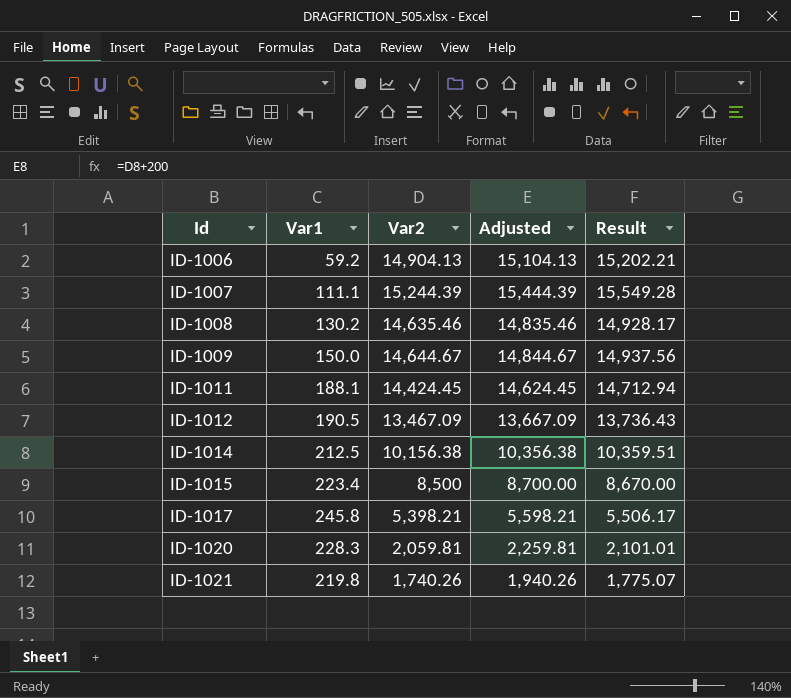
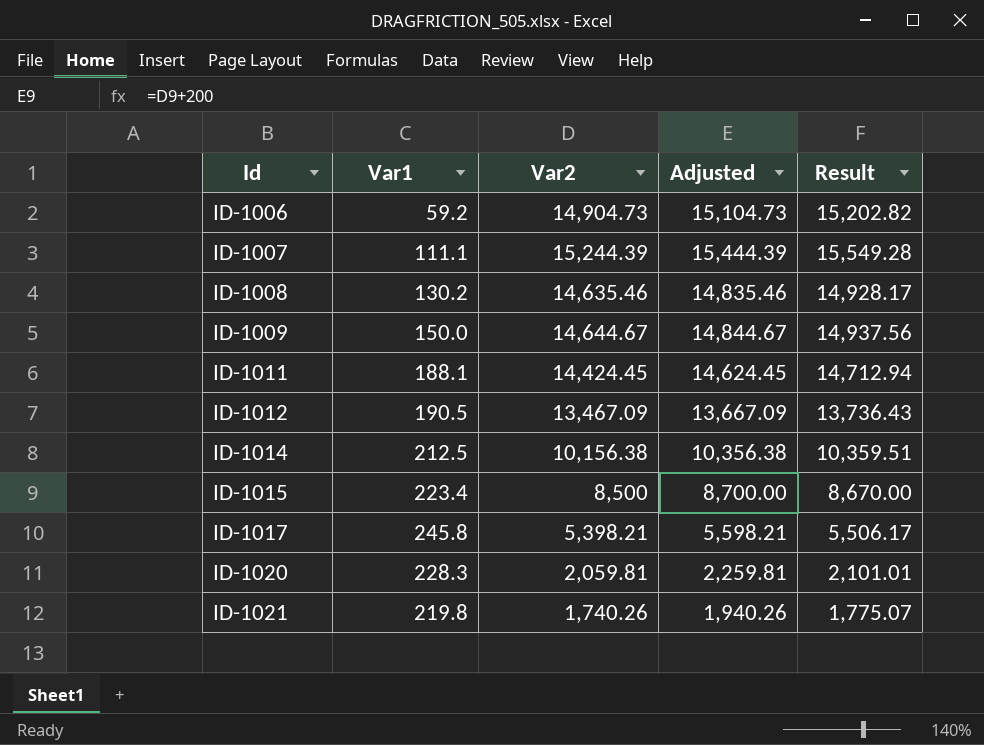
ID-1006 | Var2: 14,904.13 -> 14,904.73
ID-1006 | Adjusted: 15,104.13 -> 15,104.73
ID-1006 | Result: 15,202.21 -> 15,202.82

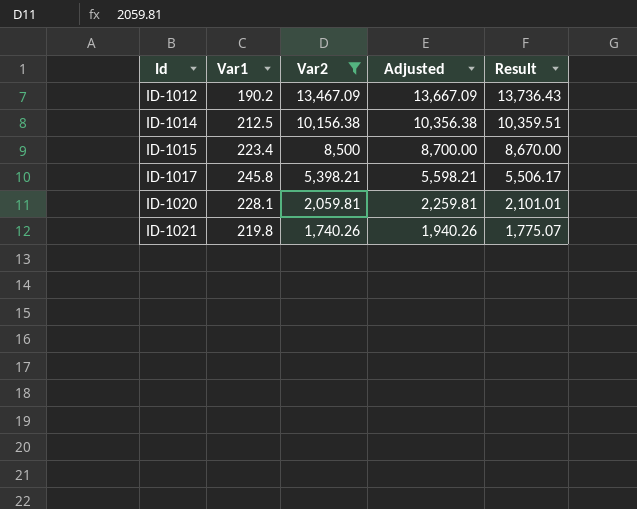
filter: none -> Var2 <= 13,467.09
ID-1012 | Var1: 190.5 -> 190.2
ID-1020 | Var1: 228.3 -> 228.1

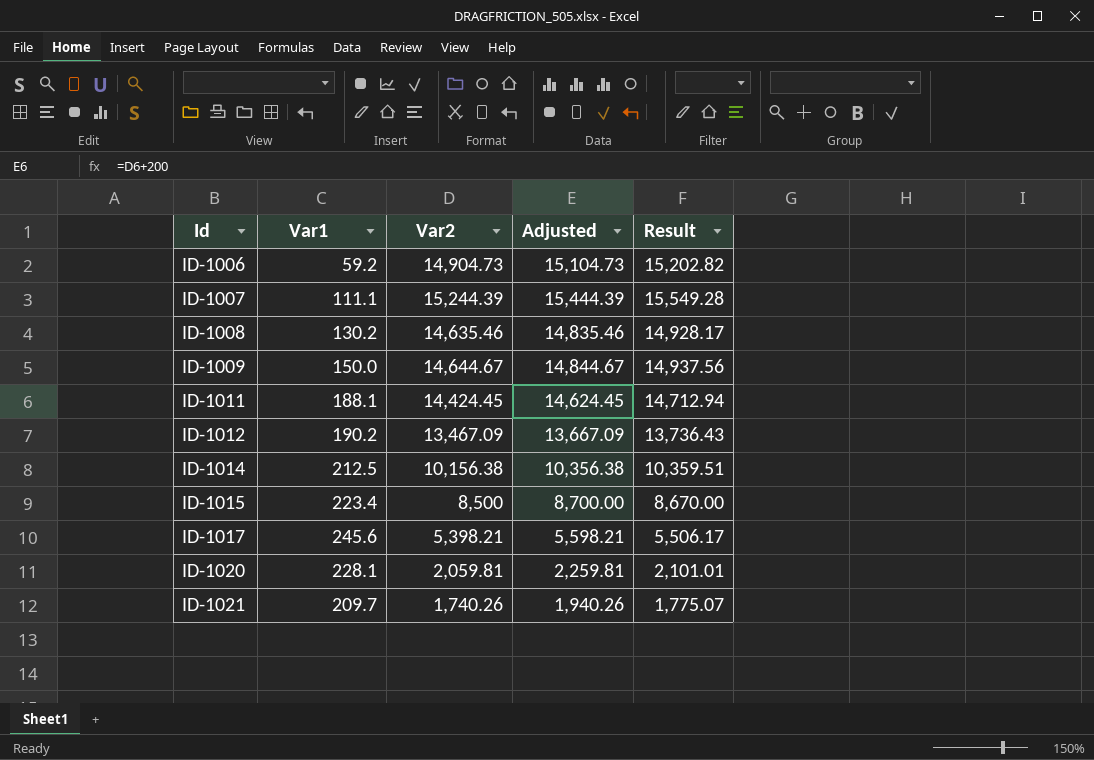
filter: Var2 <= 13,467.09 -> none
ID-1017 | Var1: 245.8 -> 245.6
ID-1021 | Var1: 219.8 -> 209.7

